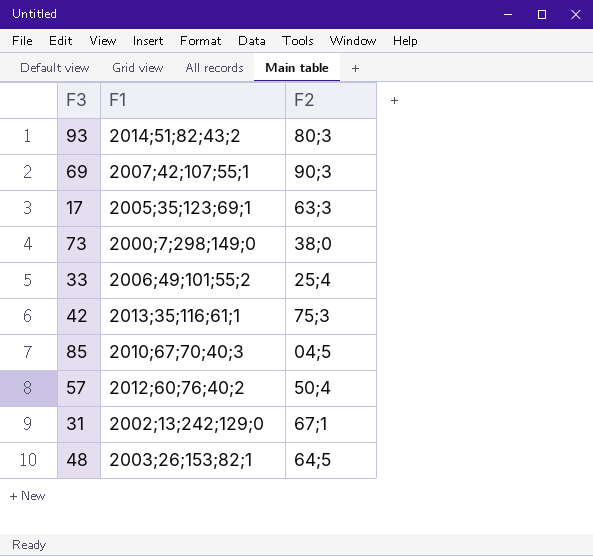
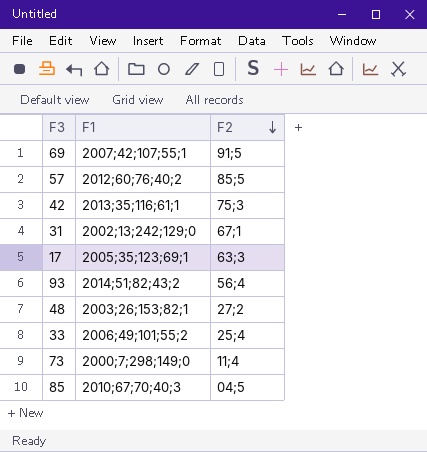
row order: none -> F2 descending
69 | F2: 90;3 -> 91;5
57 | F2: 50;4 -> 85;5
93 | F2: 80;3 -> 56;4
48 | F2: 64;5 -> 27;2
73 | F2: 38;0 -> 11;4

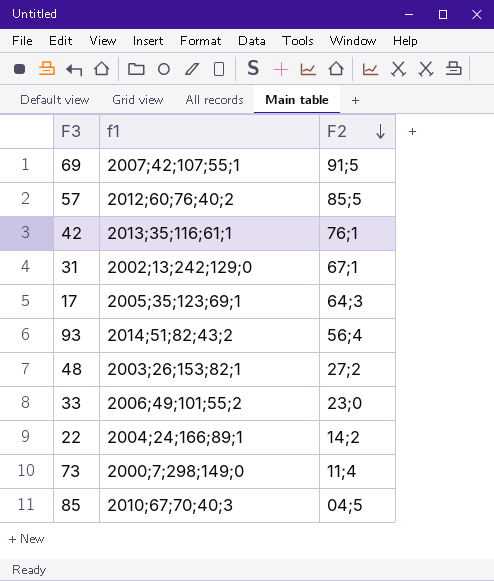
column name: F1 -> f1
42 | F2: 75;3 -> 76;1
17 | F2: 63;3 -> 64;3
33 | F2: 25;4 -> 23;0
row 22: none -> 2004;24;166;89;1 | 14;2

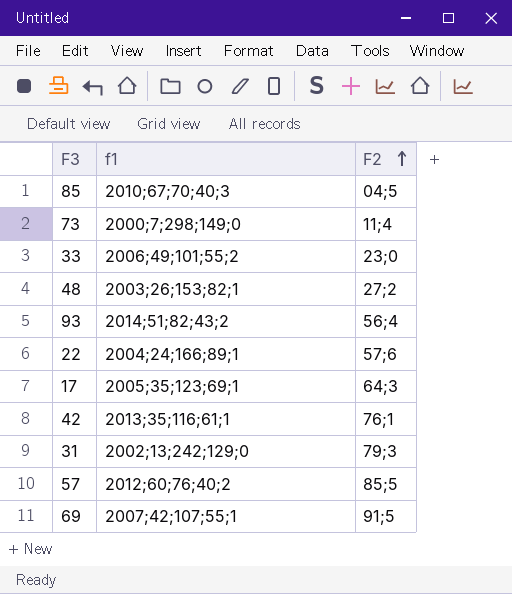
row order: F2 descending -> F2 ascending
22 | F2: 14;2 -> 57;6
31 | F2: 67;1 -> 79;3

